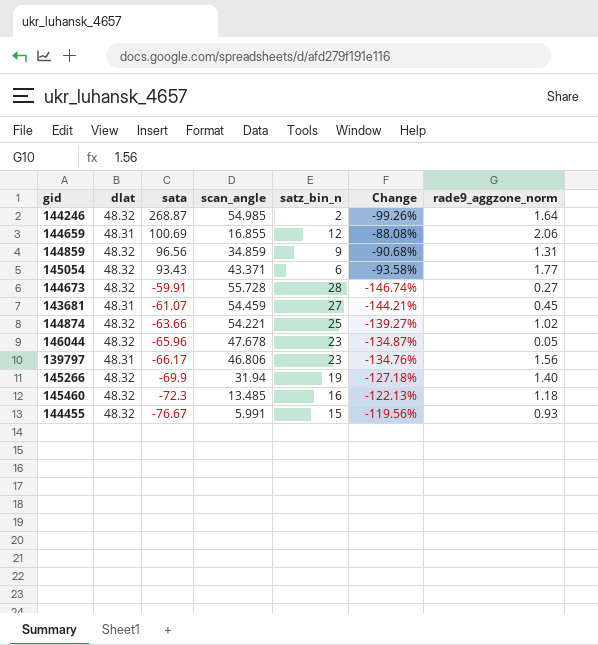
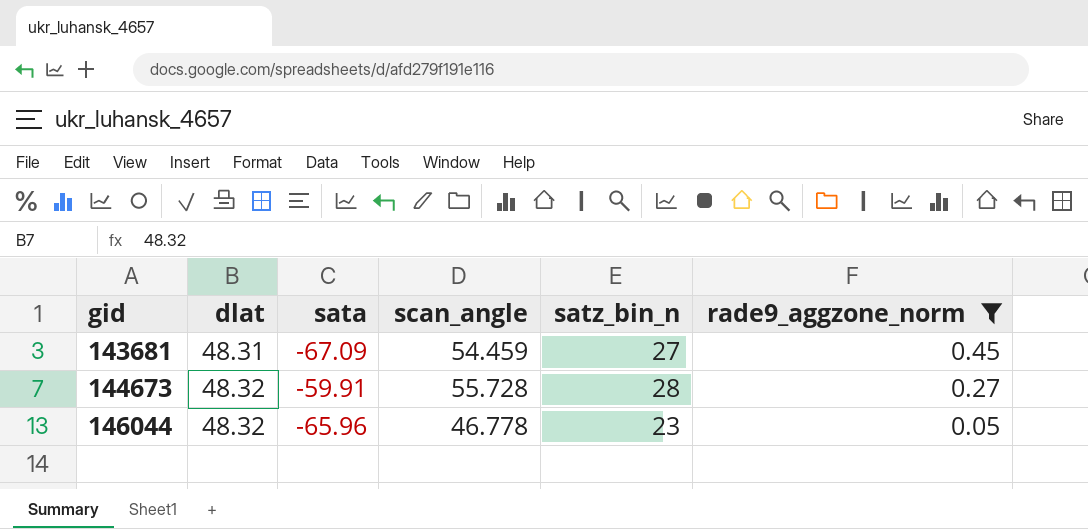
filter: none -> rade9_aggzone_norm <= 0.45
row order: sata descending -> gid ascending
column Change | formula: ([satz_bin_n] - [sata]) / [sata] -> none
143681 | sata: -61.07 -> -67.09
146044 | scan_angle: 47.678 -> 46.778

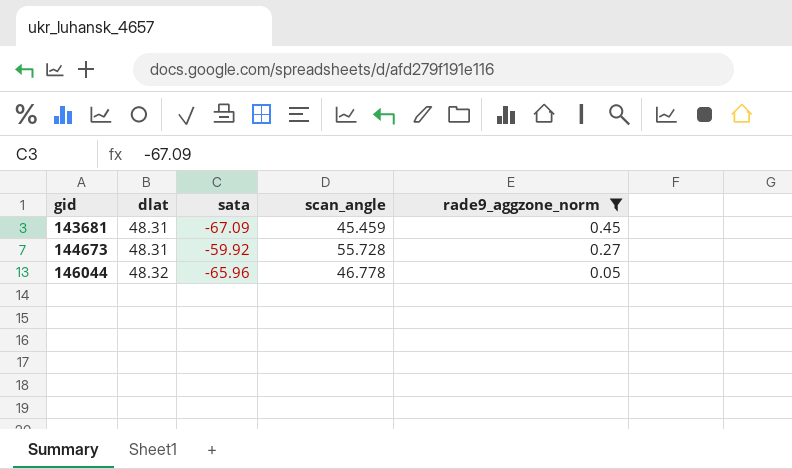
column satz_bin_n | position: 5 -> none
143681 | scan_angle: 54.459 -> 45.459
144673 | dlat: 48.32 -> 48.31
144673 | sata: -59.91 -> -59.92

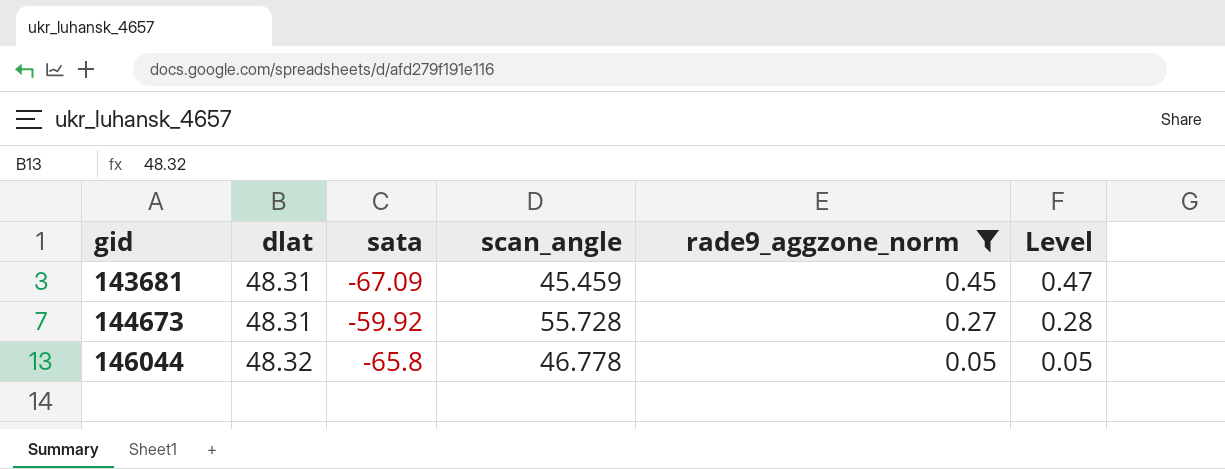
column Level | formula: none -> [rade9_aggzone_norm] * 1.05
146044 | sata: -65.96 -> -65.8

